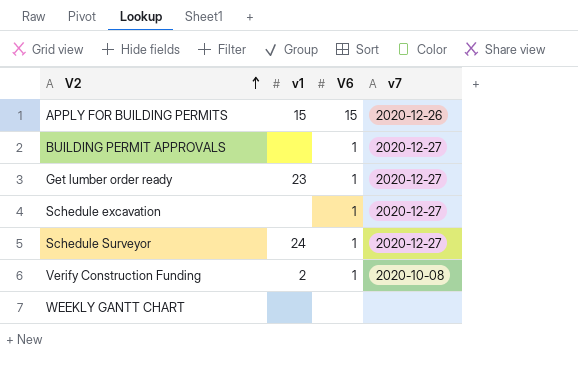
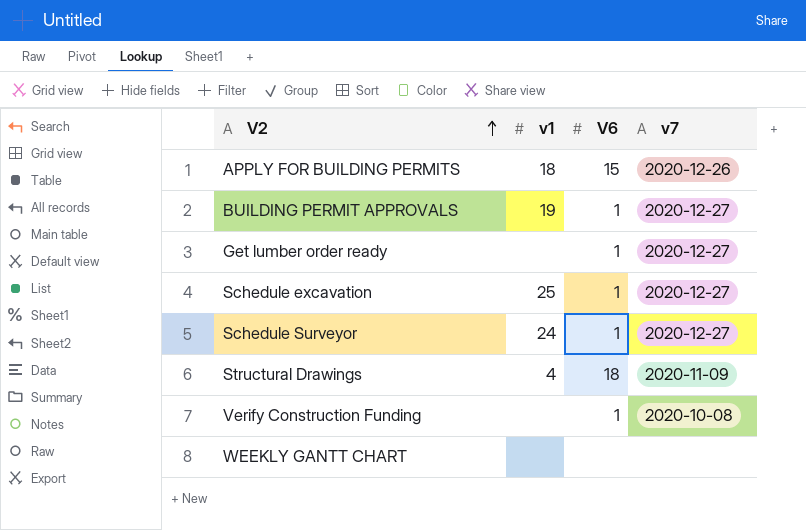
APPLY FOR BUILDING PERMITS | v1: 15 -> 18
BUILDING PERMIT APPROVALS | v1: none -> 19
Get lumber order ready | v1: 23 -> none
Schedule excavation | v1: none -> 25
row Structural Drawings: none -> 4 | 18 | 2020-11-09
Verify Construction Funding | v1: 2 -> none

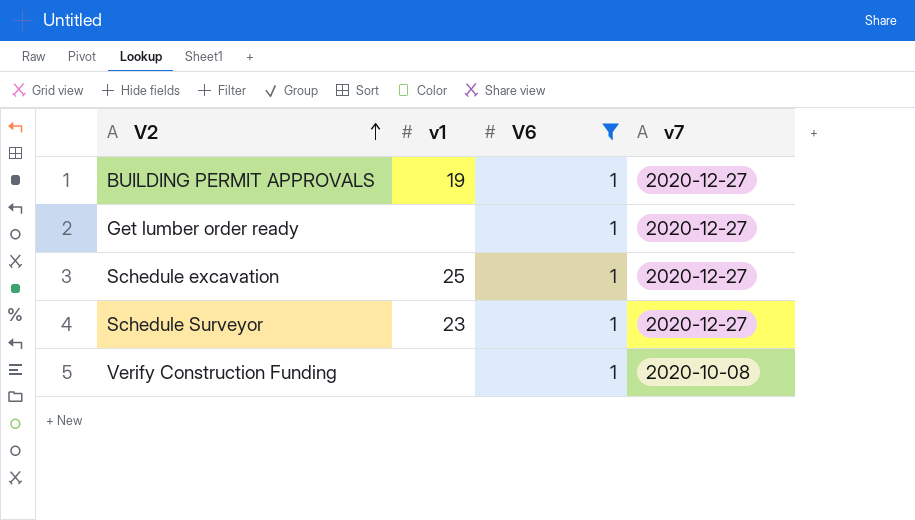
filter: none -> V6 = 1
Schedule Surveyor | v1: 24 -> 23

